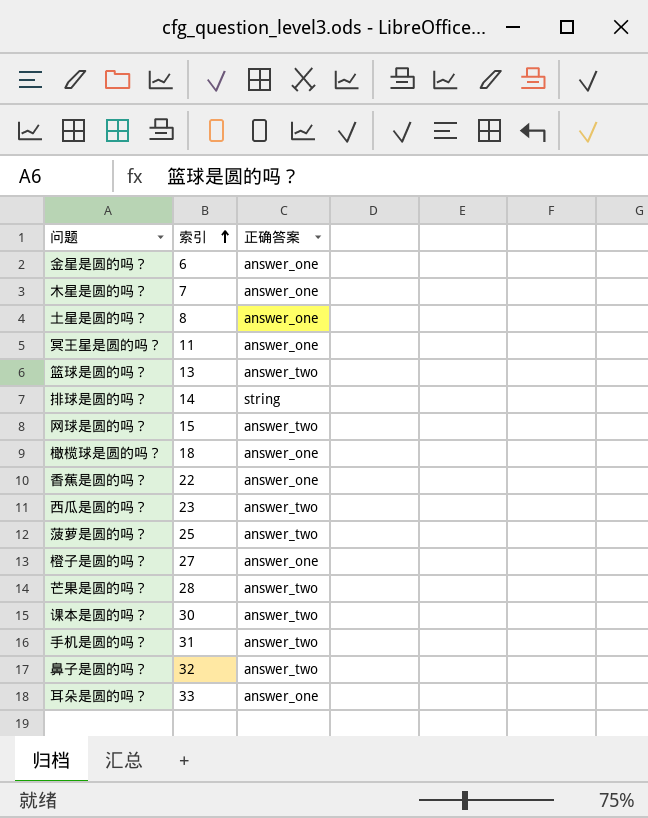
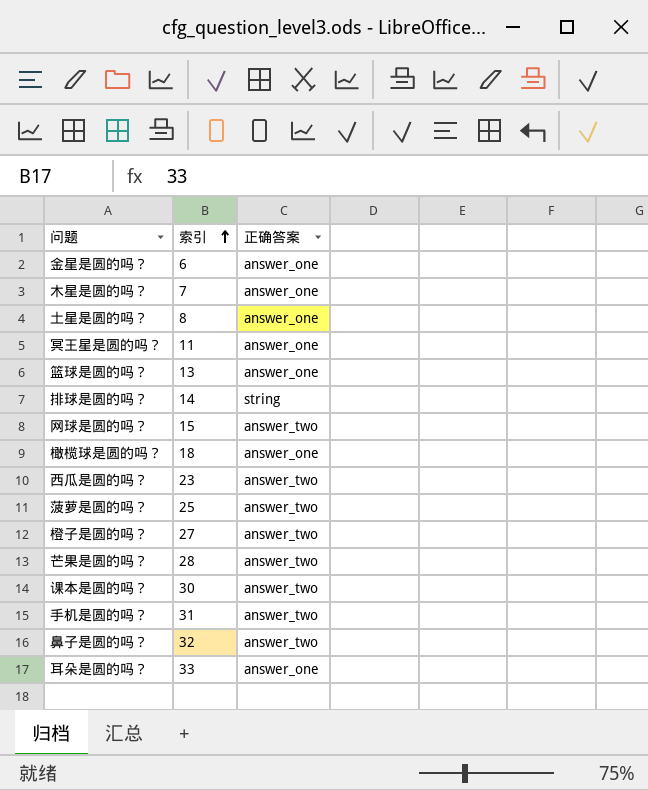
row 香蕉是圆的吗？: 22 | answer_one -> none
篮球是圆的吗？ | 正确答案: answer_two -> answer_one
橙子是圆的吗？ | 正确答案: answer_one -> answer_two

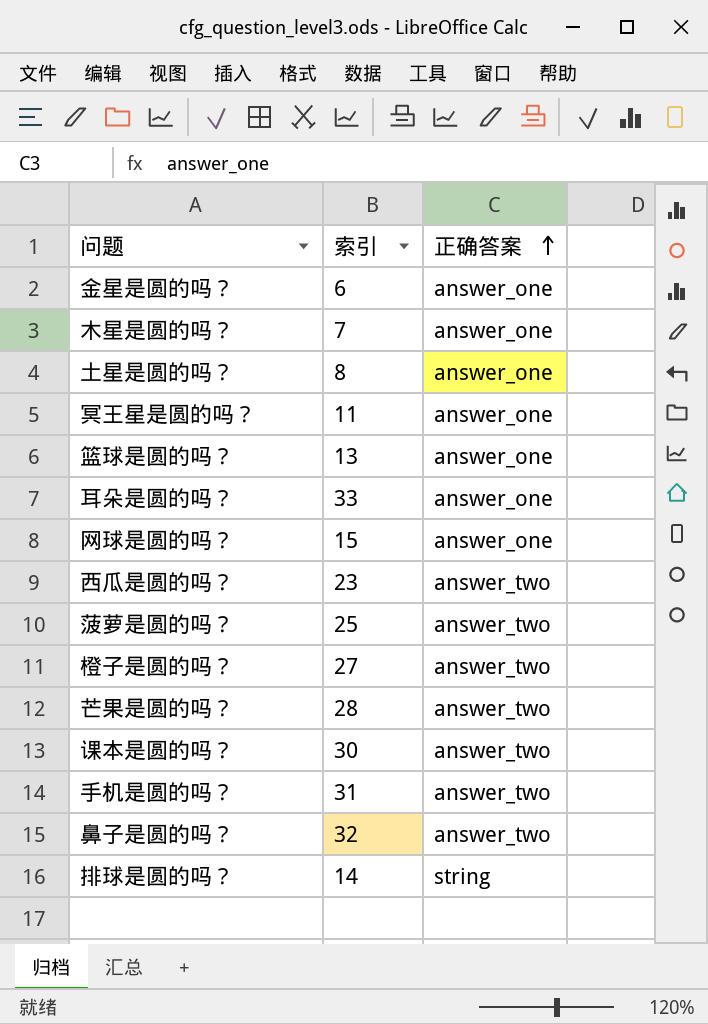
row order: 索引 ascending -> 正确答案 ascending
row 橄榄球是圆的吗？: 18 | answer_one -> none
网球是圆的吗？ | 正确答案: answer_two -> answer_one

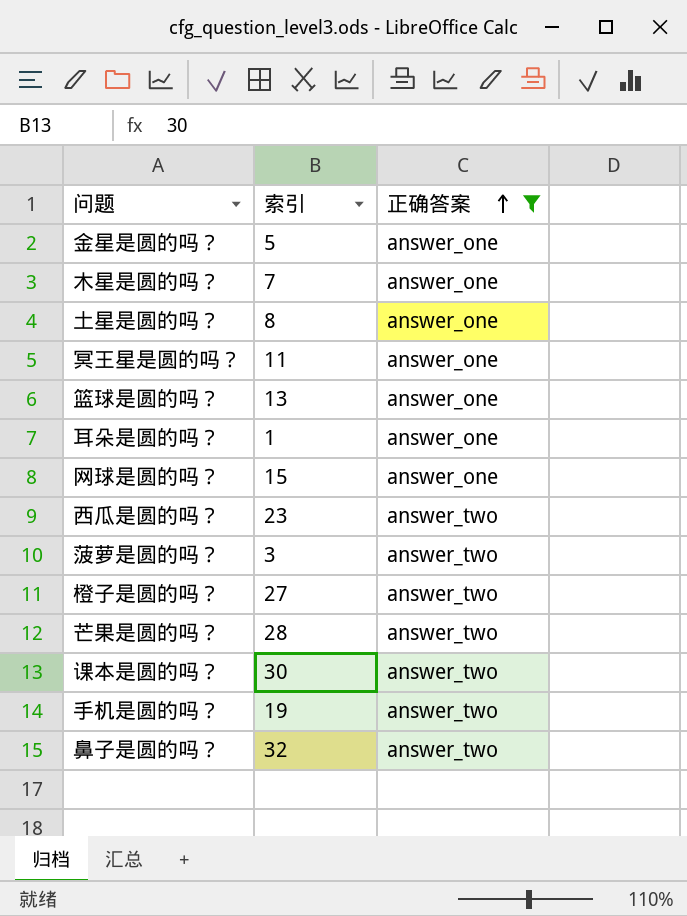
filter: none -> 正确答案 != string
金星是圆的吗？ | 索引: 6 -> 5
耳朵是圆的吗？ | 索引: 33 -> 1
菠萝是圆的吗？ | 索引: 25 -> 3
手机是圆的吗？ | 索引: 31 -> 19

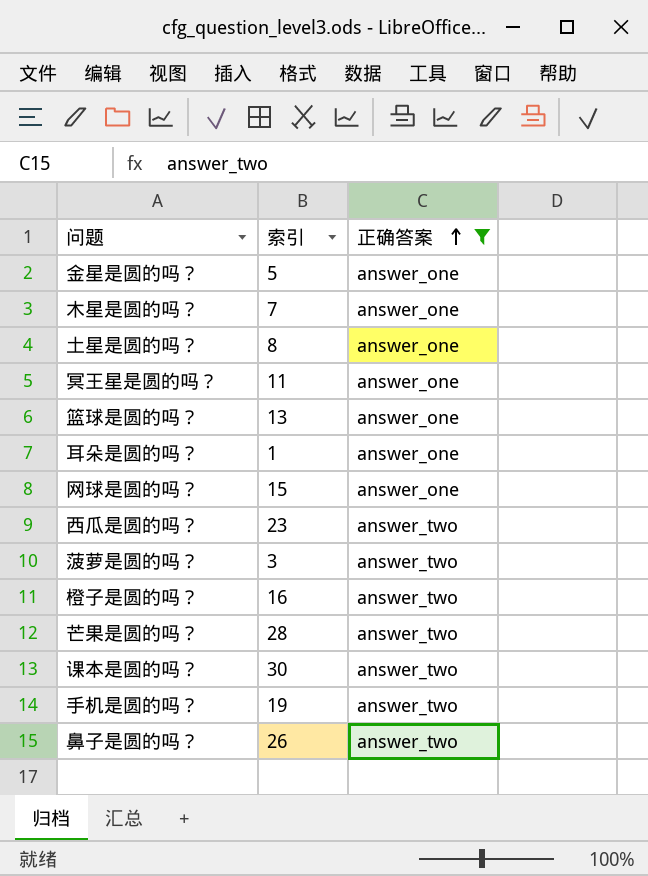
橙子是圆的吗？ | 索引: 27 -> 16
鼻子是圆的吗？ | 索引: 32 -> 26

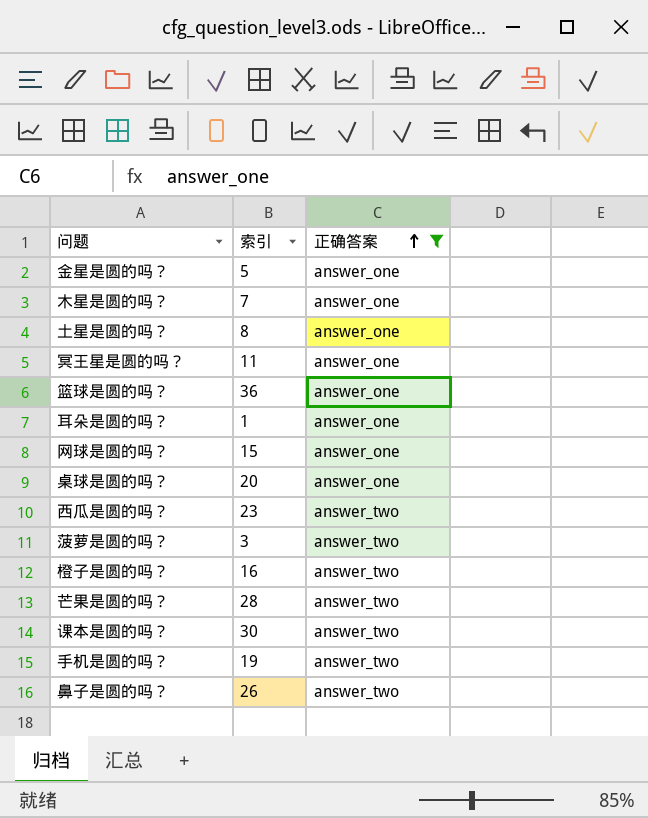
篮球是圆的吗？ | 索引: 13 -> 36
row 桌球是圆的吗？: none -> 20 | answer_one

